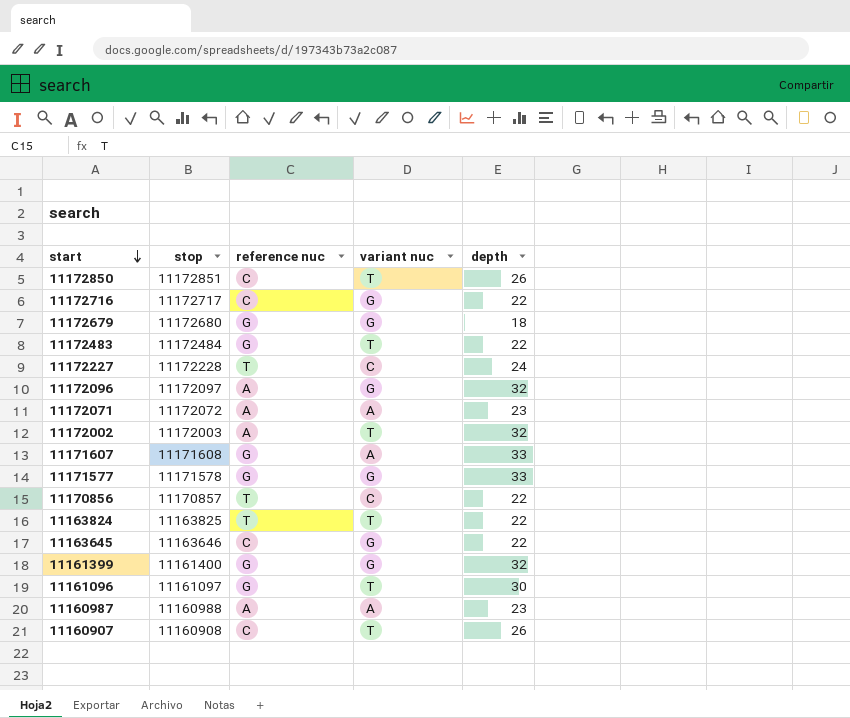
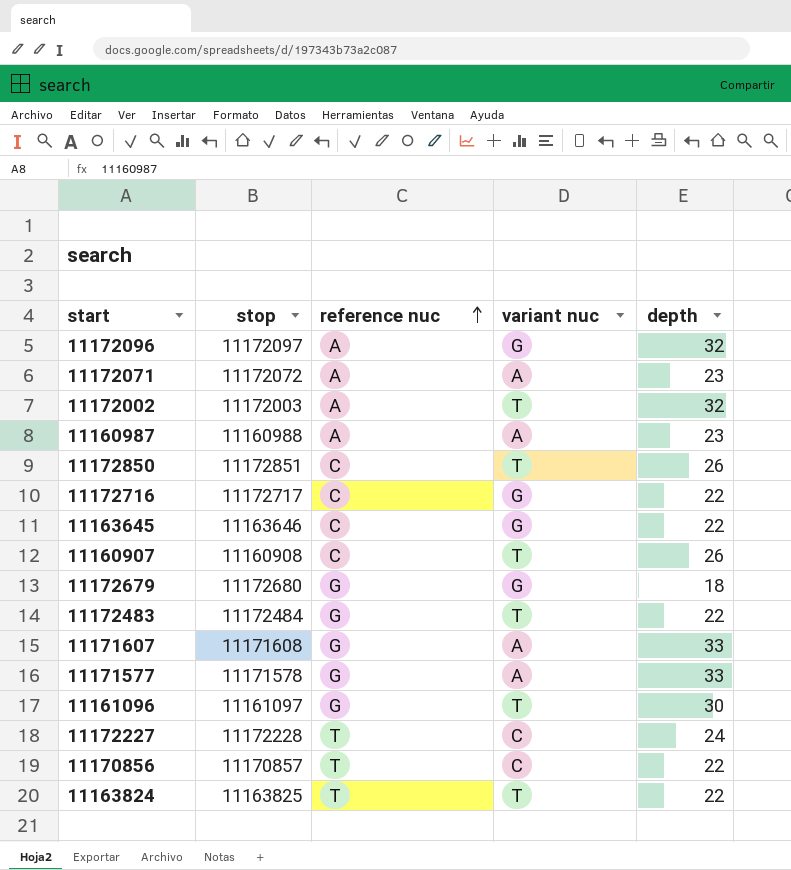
row order: start descending -> reference nuc ascending
row 11161399: 11161400 | G | G | 32 -> none
11171577 | variant nuc: G -> A

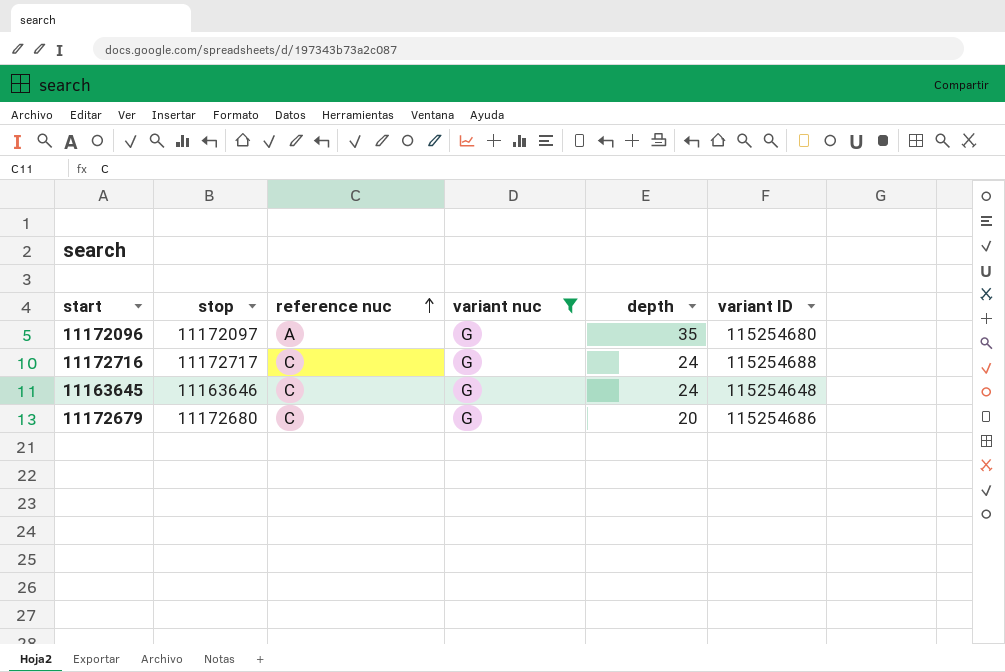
filter: none -> variant nuc = G
column variant ID | position: none -> 6
11172096 | depth: 32 -> 35
11172716 | depth: 22 -> 24
11163645 | depth: 22 -> 24
11172679 | reference nuc: G -> C
11172679 | depth: 18 -> 20

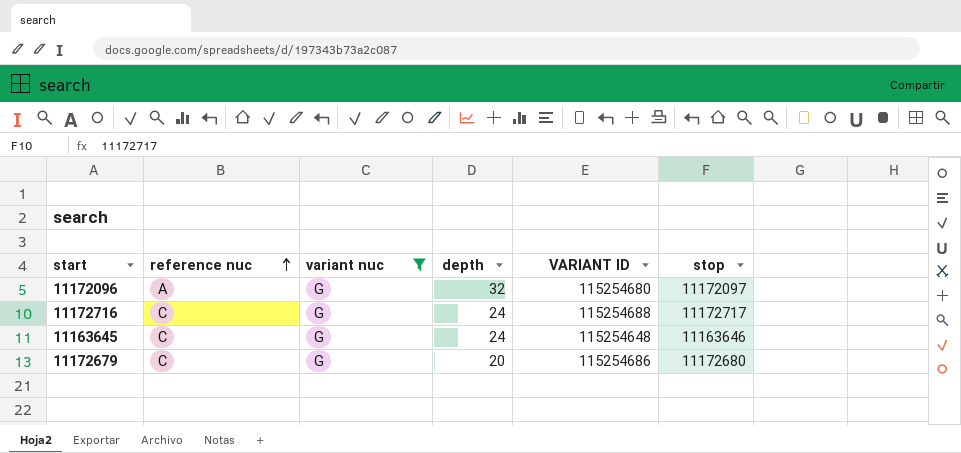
column name: variant ID -> VARIANT ID
column stop | position: 2 -> 6
11172096 | depth: 35 -> 32

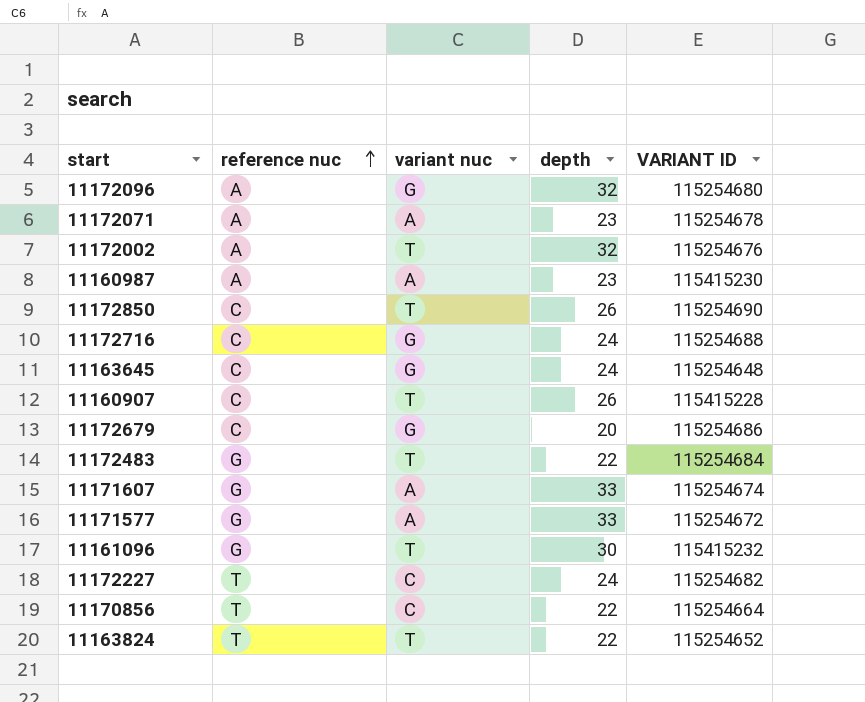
filter: variant nuc = G -> none
column stop | position: 6 -> none

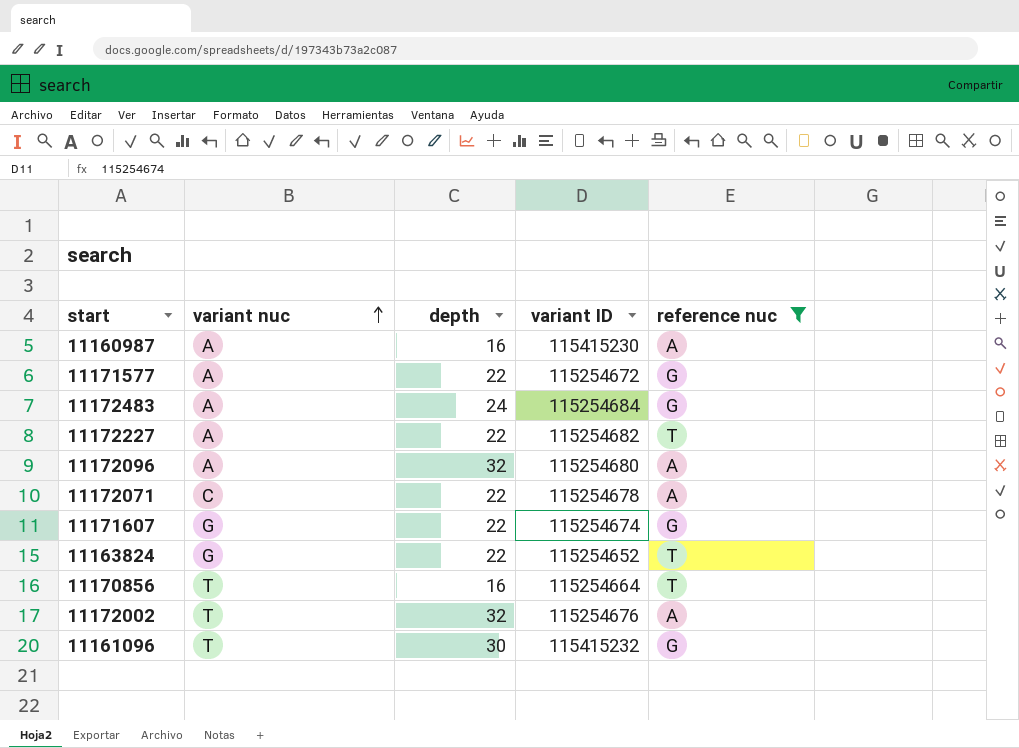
filter: none -> reference nuc != C
row order: reference nuc ascending -> variant nuc ascending
column name: VARIANT ID -> variant ID
column reference nuc | position: 2 -> 5
11160987 | depth: 23 -> 16
11171577 | depth: 33 -> 22
11172483 | variant nuc: T -> A
11172483 | depth: 22 -> 24
11172227 | variant nuc: C -> A
11172227 | depth: 24 -> 22
11172096 | variant nuc: G -> A
11172071 | variant nuc: A -> C
11172071 | depth: 23 -> 22
11171607 | variant nuc: A -> G
11171607 | depth: 33 -> 22
11163824 | variant nuc: T -> G
11170856 | variant nuc: C -> T
11170856 | depth: 22 -> 16

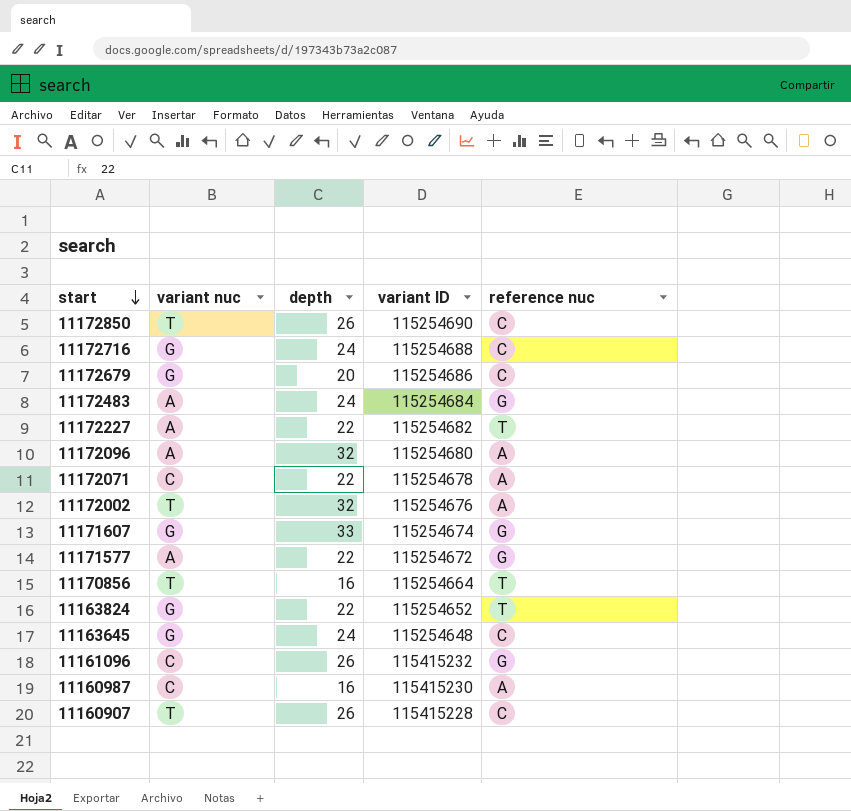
filter: reference nuc != C -> none
row order: variant nuc ascending -> start descending
11171607 | depth: 22 -> 33
11161096 | variant nuc: T -> C
11161096 | depth: 30 -> 26
11160987 | variant nuc: A -> C

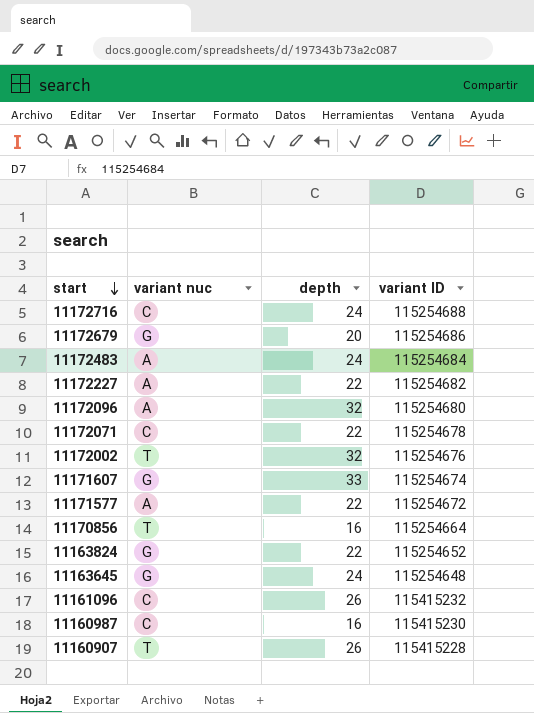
column reference nuc | position: 5 -> none
row 11172850: T | 26 | 115254690 | C -> none
11172716 | variant nuc: G -> C

